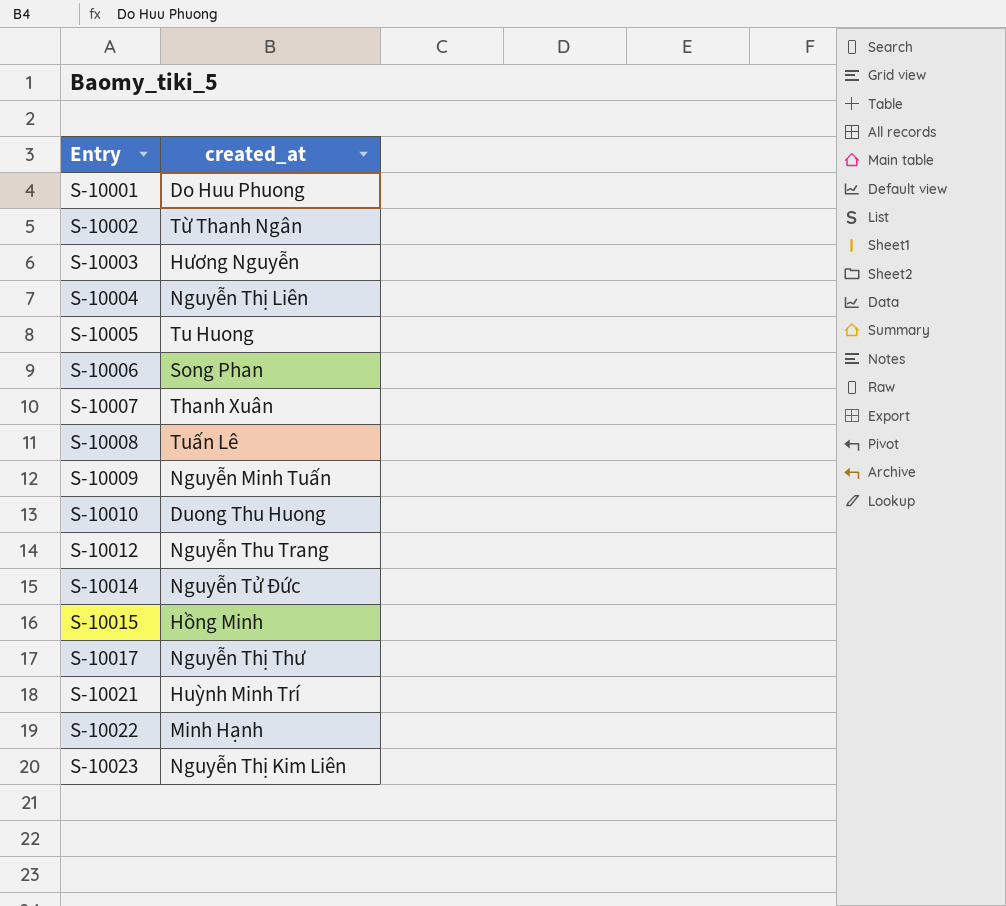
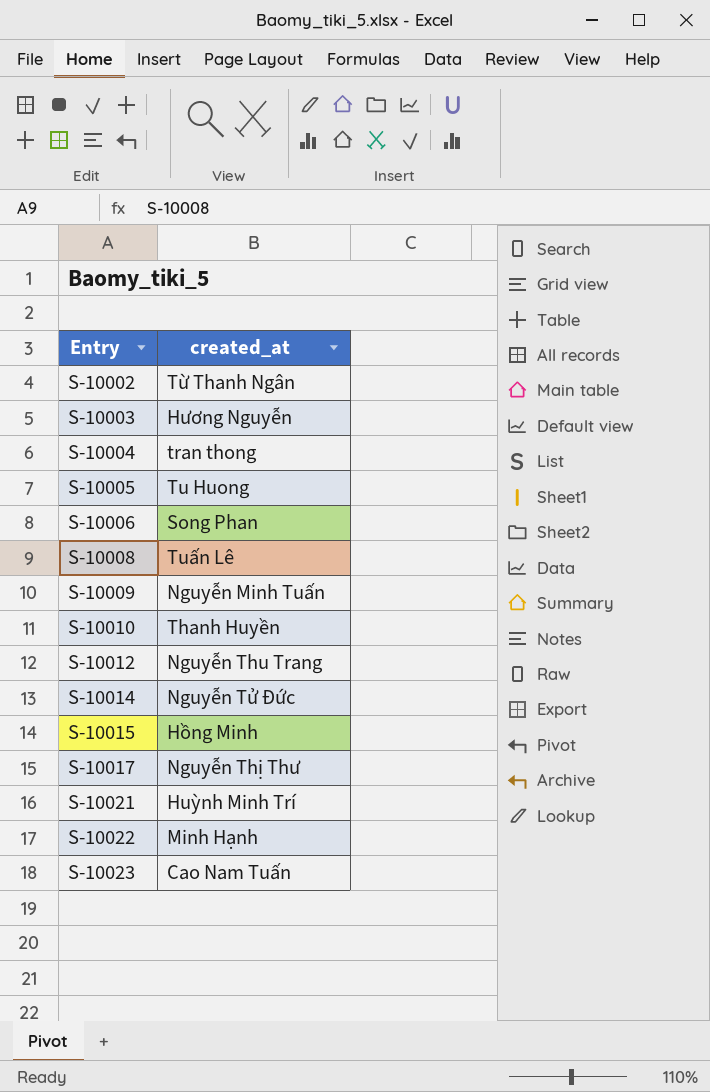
row S-10001: Do Huu Phuong -> none
row S-10007: Thanh Xuân -> none
S-10004 | created_at: Nguyễn Thị Liên -> tran thong
S-10010 | created_at: Duong Thu Huong -> Thanh Huyền
S-10023 | created_at: Nguyễn Thị Kim Liên -> Cao Nam Tuấn

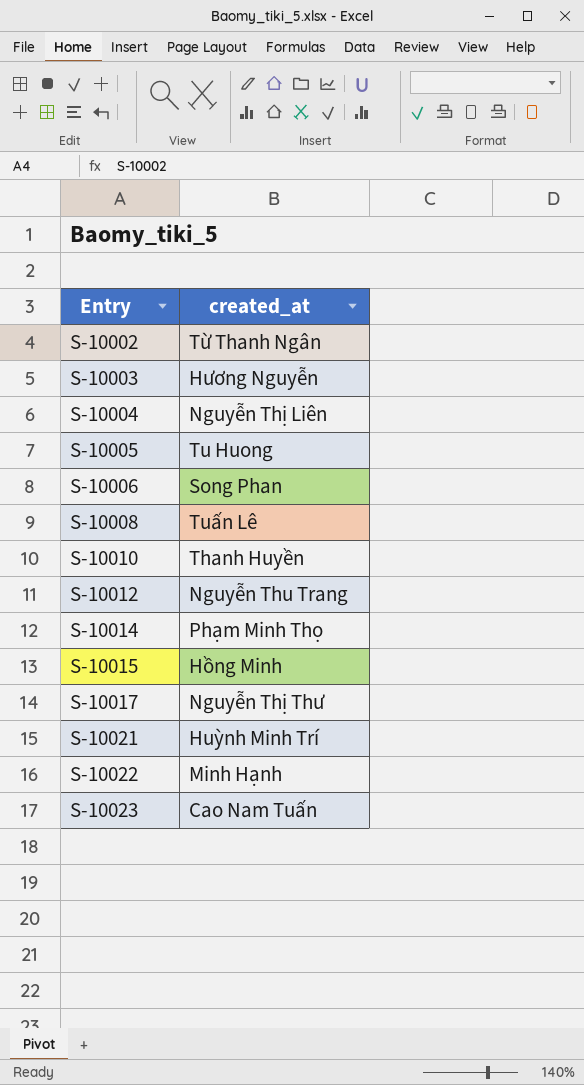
row S-10009: Nguyễn Minh Tuấn -> none
S-10004 | created_at: tran thong -> Nguyễn Thị Liên
S-10014 | created_at: Nguyễn Tử Đức -> Phạm Minh Thọ

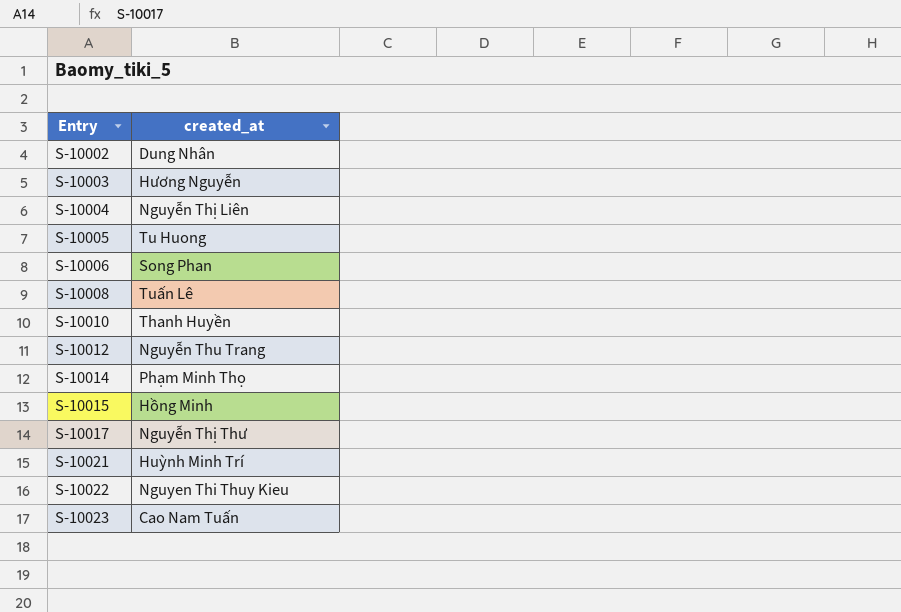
S-10002 | created_at: Từ Thanh Ngân -> Dung Nhân
S-10022 | created_at: Minh Hạnh -> Nguyen Thi Thuy Kieu

